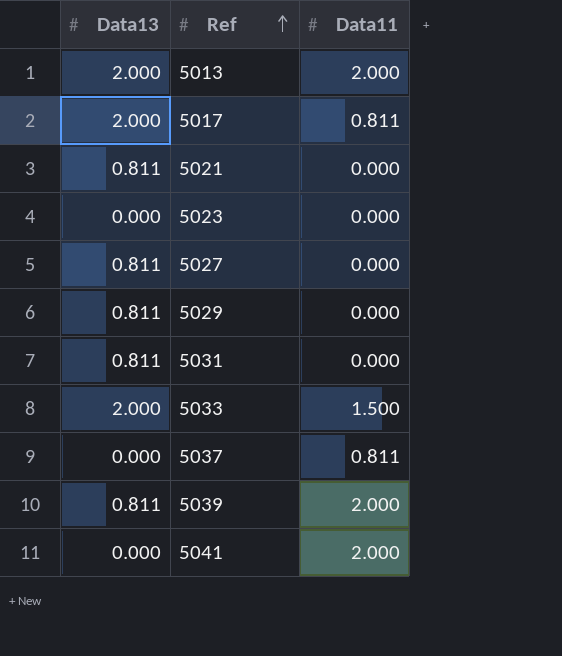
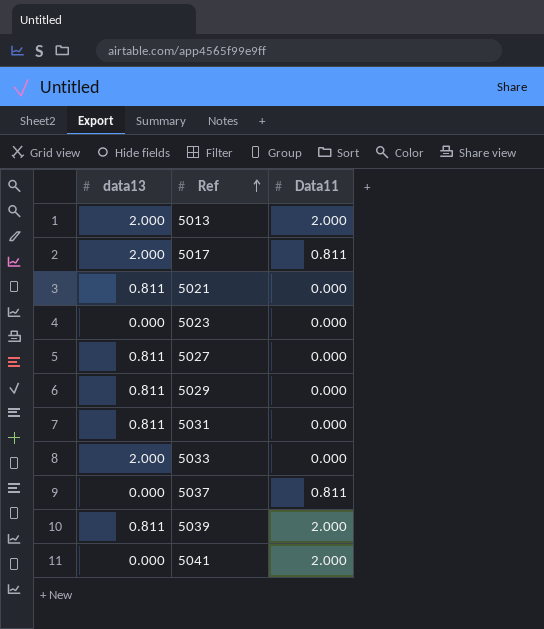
column name: Data13 -> data13
5033 | Data11: 1.500 -> 0.000

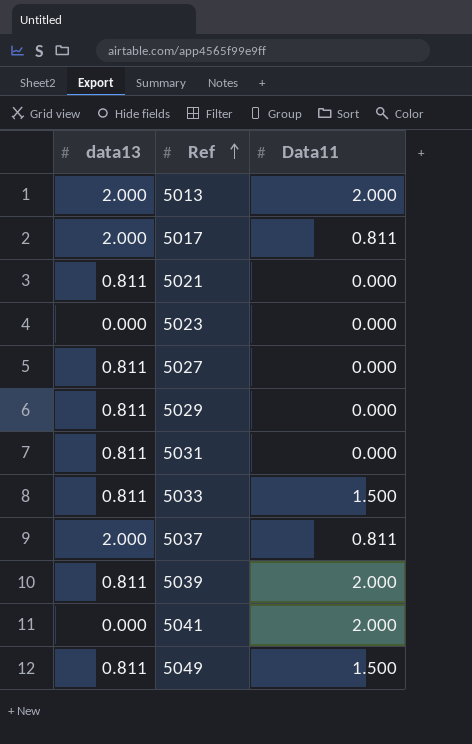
5033 | data13: 2.000 -> 0.811
5033 | Data11: 0.000 -> 1.500
5037 | data13: 0.000 -> 2.000
row 5049: none -> 0.811 | 1.500

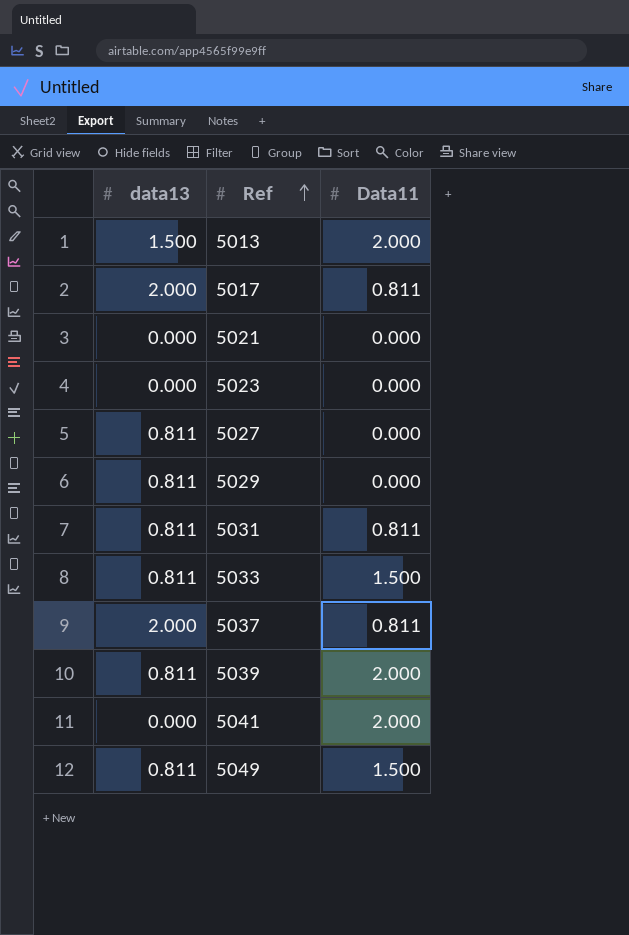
5013 | data13: 2.000 -> 1.500
5021 | data13: 0.811 -> 0.000
5031 | Data11: 0.000 -> 0.811

